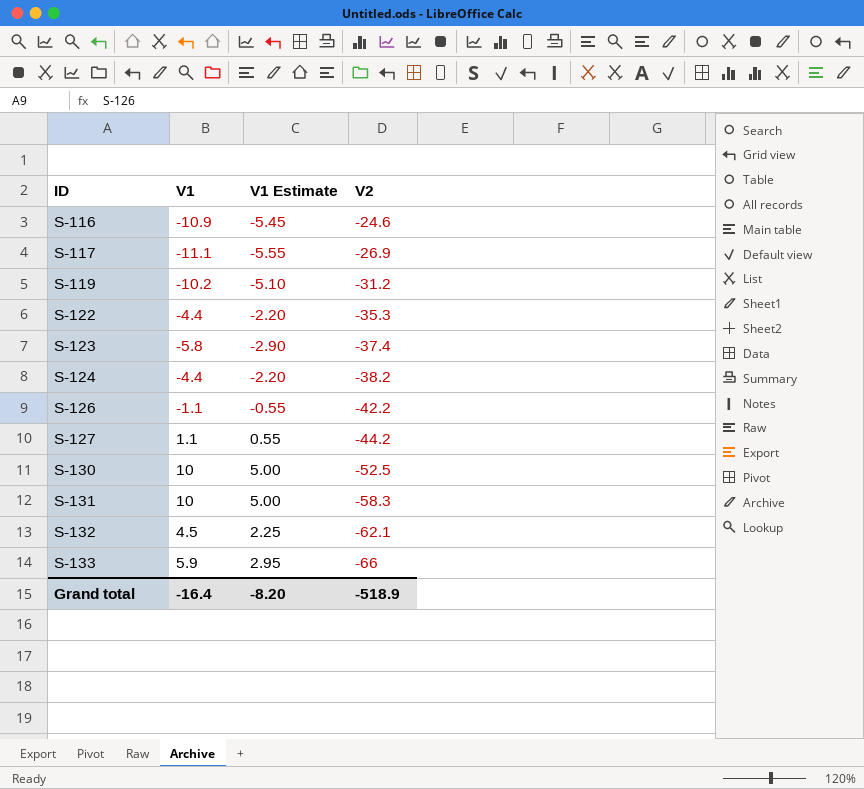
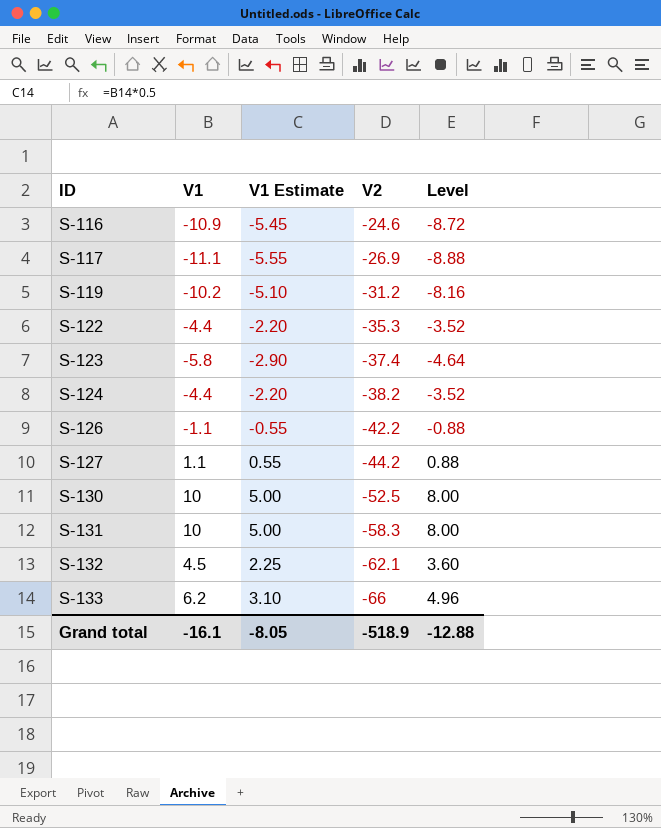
column Level | formula: none -> [V1] * 0.8
S-133 | V1: 5.9 -> 6.2
S-133 | V1 Estimate: 2.95 -> 3.10
Grand total | V1: -16.4 -> -16.1
Grand total | V1 Estimate: -8.20 -> -8.05

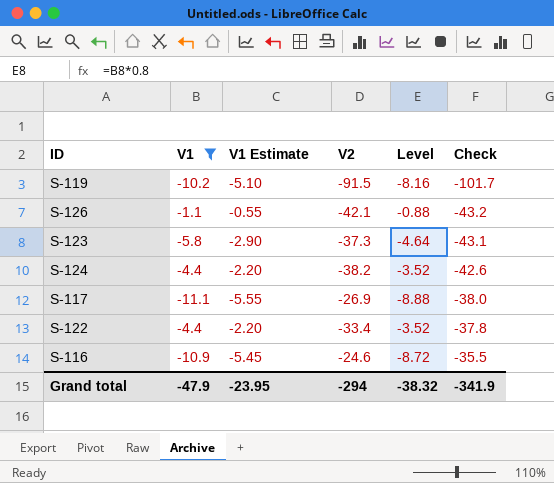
filter: none -> V1 <= -1.1
row order: ID ascending -> Check ascending
column Check | formula: none -> [V1] + [V2]
S-119 | V2: -31.2 -> -91.5
S-126 | V2: -42.2 -> -42.1
S-123 | V2: -37.4 -> -37.3
S-122 | V2: -35.3 -> -33.4
Grand total | V1: -16.1 -> -47.9
Grand total | V1 Estimate: -8.05 -> -23.95
Grand total | V2: -518.9 -> -294
Grand total | Level: -12.88 -> -38.32

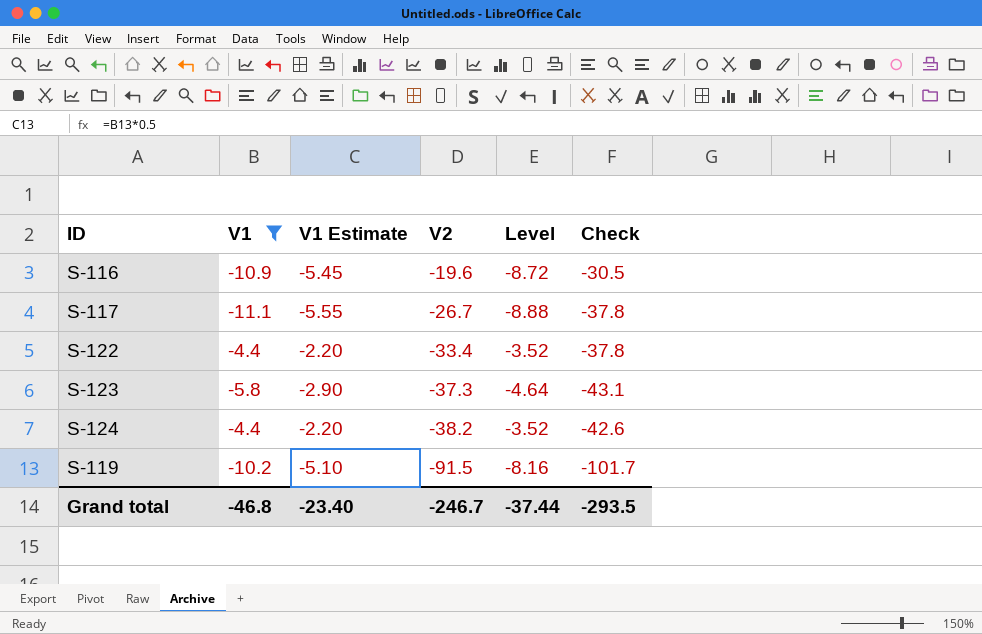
row order: Check ascending -> V2 descending
row S-126: -1.1 | -0.55 | -42.1 | -0.88 | -43.2 -> none
S-116 | V2: -24.6 -> -19.6
S-116 | Check: -35.5 -> -30.5
S-117 | V2: -26.9 -> -26.7
S-117 | Check: -38.0 -> -37.8
Grand total | V1: -47.9 -> -46.8
Grand total | V1 Estimate: -23.95 -> -23.40
Grand total | V2: -294 -> -246.7
Grand total | Level: -38.32 -> -37.44
Grand total | Check: -341.9 -> -293.5

